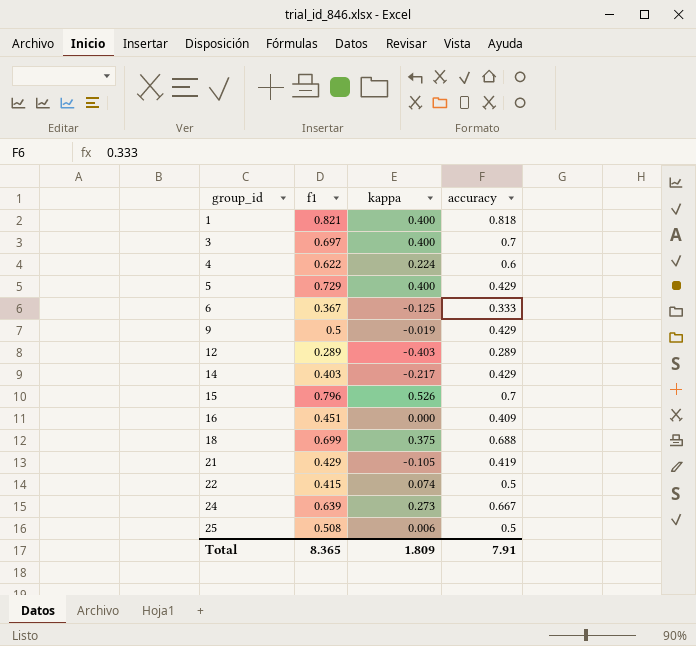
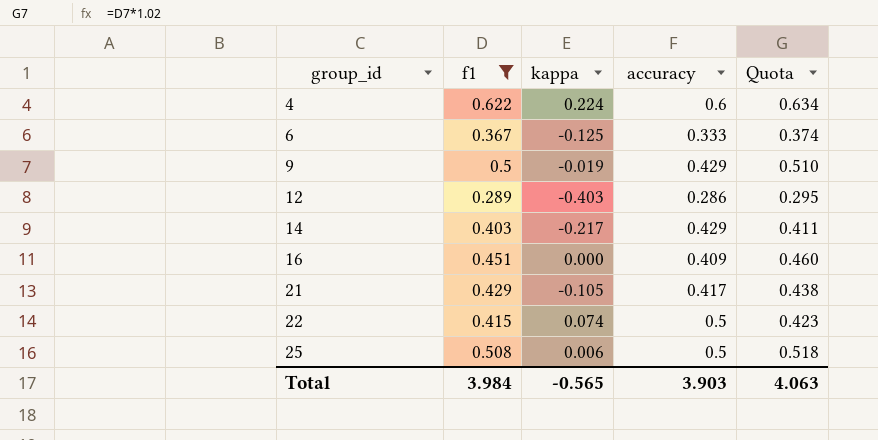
filter: none -> f1 <= 0.622
column Quota | formula: none -> [f1] * 1.02
12 | accuracy: 0.289 -> 0.286
21 | accuracy: 0.419 -> 0.417
Total | f1: 8.365 -> 3.984
Total | kappa: 1.809 -> -0.565
Total | accuracy: 7.91 -> 3.903

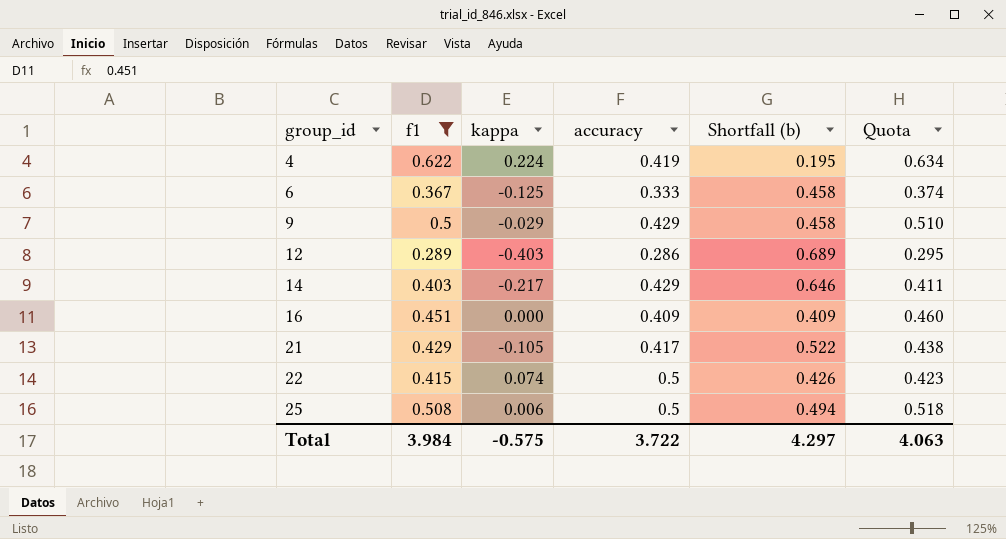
column Shortfall (b) | formula: none -> [accuracy] - [kappa]
4 | accuracy: 0.6 -> 0.419
9 | kappa: -0.019 -> -0.029
Total | kappa: -0.565 -> -0.575
Total | accuracy: 3.903 -> 3.722

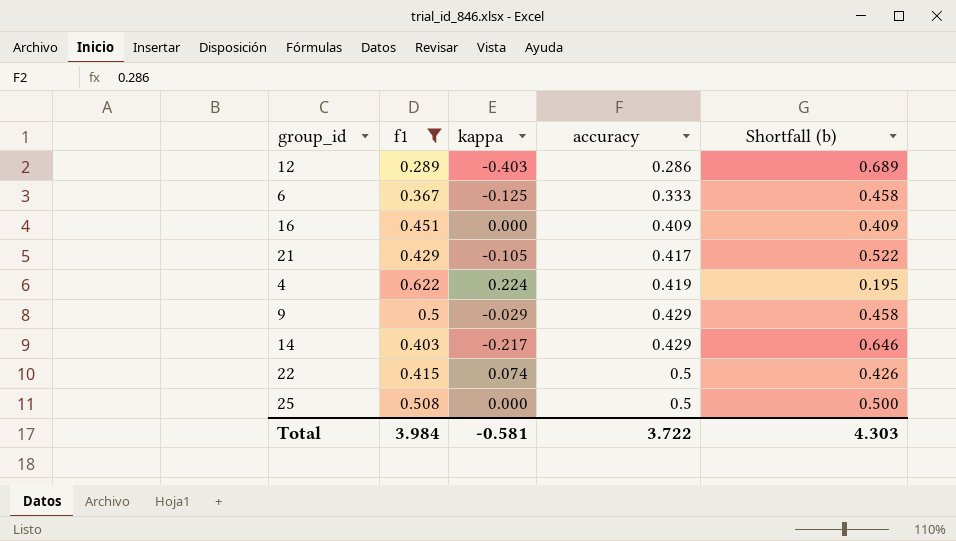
row order: group_id ascending -> accuracy ascending
column Quota | formula: [f1] * 1.02 -> none
25 | kappa: 0.006 -> 0.000
25 | Shortfall (b): 0.494 -> 0.500
Total | kappa: -0.575 -> -0.581
Total | Shortfall (b): 4.297 -> 4.303

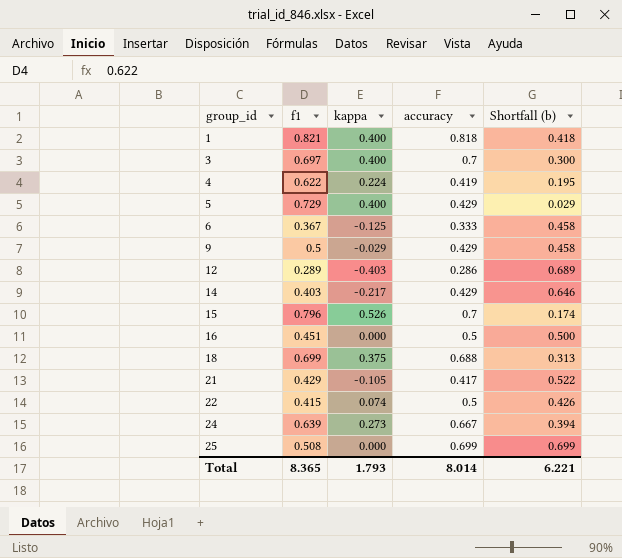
filter: f1 <= 0.622 -> none
row order: accuracy ascending -> group_id ascending
16 | accuracy: 0.409 -> 0.5
16 | Shortfall (b): 0.409 -> 0.500
25 | accuracy: 0.5 -> 0.699
25 | Shortfall (b): 0.500 -> 0.699
Total | f1: 3.984 -> 8.365
Total | kappa: -0.581 -> 1.793
Total | accuracy: 3.722 -> 8.014
Total | Shortfall (b): 4.303 -> 6.221

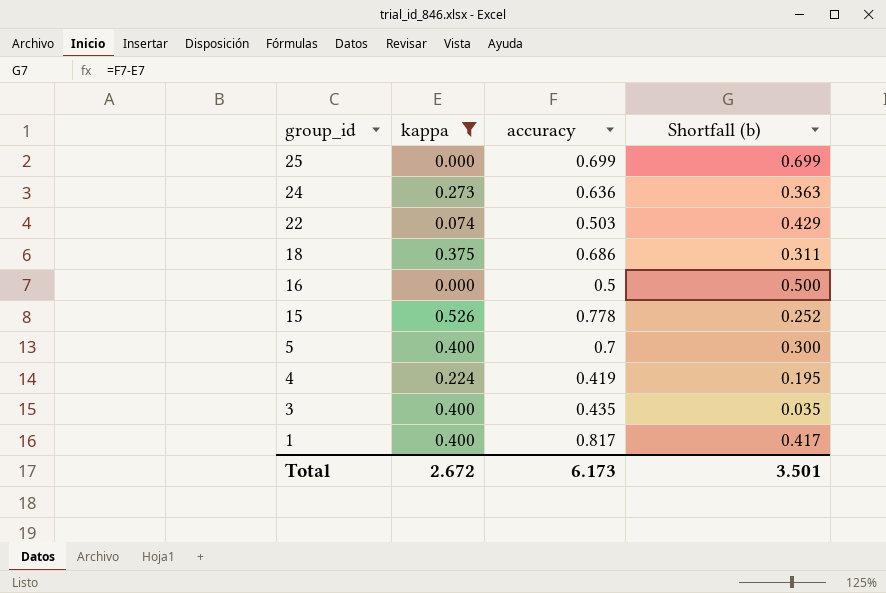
filter: none -> kappa >= 0.000
row order: group_id ascending -> group_id descending
column f1 | position: 2 -> none
24 | accuracy: 0.667 -> 0.636
24 | Shortfall (b): 0.394 -> 0.363
22 | accuracy: 0.5 -> 0.503
22 | Shortfall (b): 0.426 -> 0.429
18 | accuracy: 0.688 -> 0.686
18 | Shortfall (b): 0.313 -> 0.311
15 | accuracy: 0.7 -> 0.778
15 | Shortfall (b): 0.174 -> 0.252
5 | accuracy: 0.429 -> 0.7
5 | Shortfall (b): 0.029 -> 0.300
3 | accuracy: 0.7 -> 0.435
3 | Shortfall (b): 0.300 -> 0.035
1 | accuracy: 0.818 -> 0.817
1 | Shortfall (b): 0.418 -> 0.417
Total | kappa: 1.793 -> 2.672
Total | accuracy: 8.014 -> 6.173
Total | Shortfall (b): 6.221 -> 3.501

